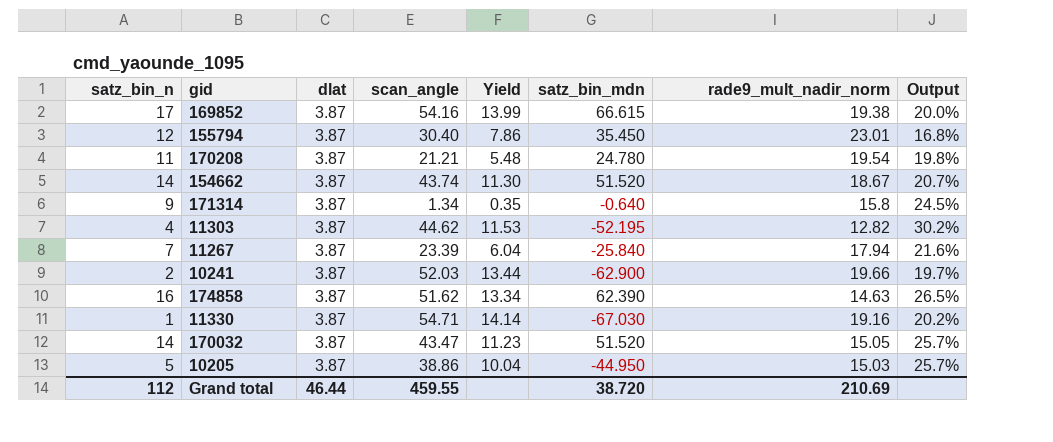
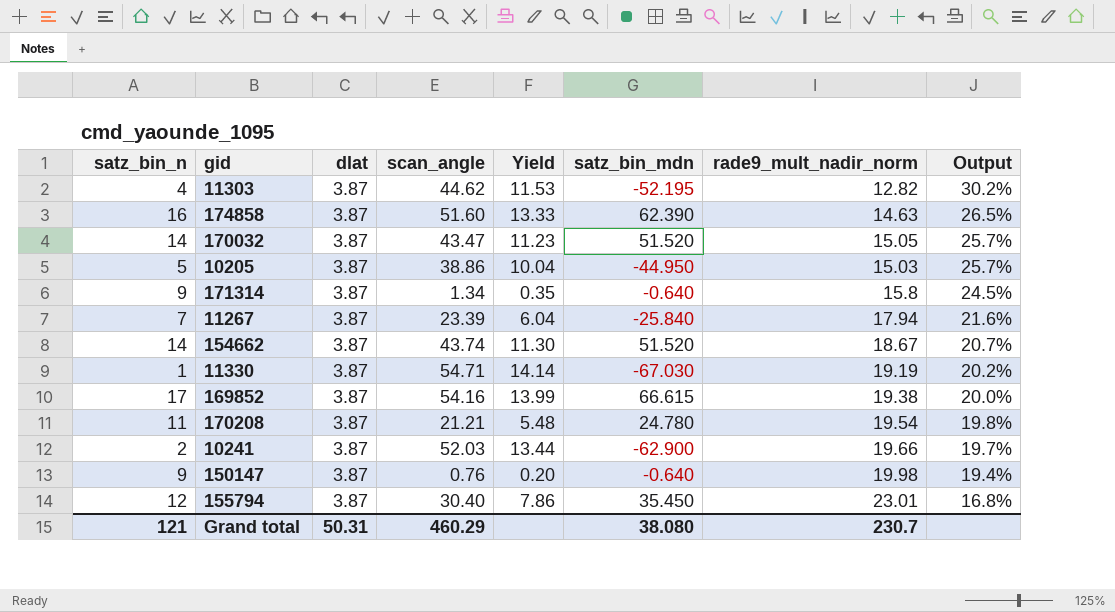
row order: none -> Output descending
174858 | scan_angle: 51.62 -> 51.60
174858 | Yield: 13.34 -> 13.33
11330 | rade9_mult_nadir_norm: 19.16 -> 19.19
row 150147: none -> 9 | 3.87 | 0.76 | 0.20 | -0.640 | 19.98 | 19.4%
Grand total | satz_bin_n: 112 -> 121
Grand total | dlat: 46.44 -> 50.31
Grand total | scan_angle: 459.55 -> 460.29
Grand total | satz_bin_mdn: 38.720 -> 38.080
Grand total | rade9_mult_nadir_norm: 210.69 -> 230.7

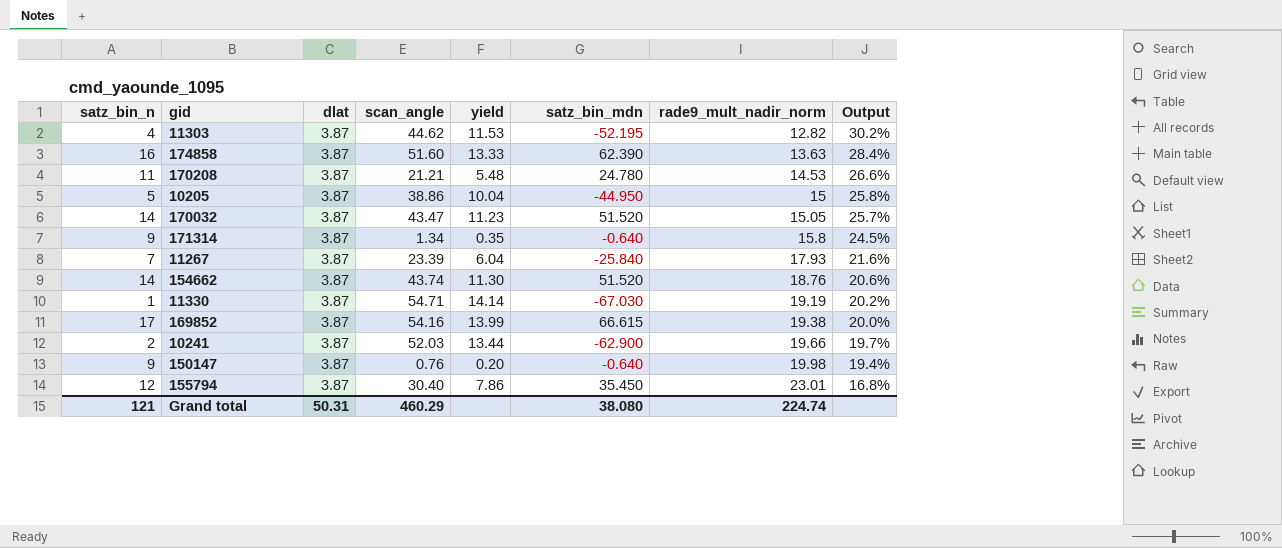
row order: Output descending -> rade9_mult_nadir_norm ascending
column name: Yield -> yield
174858 | rade9_mult_nadir_norm: 14.63 -> 13.63
174858 | Output: 26.5% -> 28.4%
170208 | rade9_mult_nadir_norm: 19.54 -> 14.53
170208 | Output: 19.8% -> 26.6%
10205 | rade9_mult_nadir_norm: 15.03 -> 15
10205 | Output: 25.7% -> 25.8%
11267 | rade9_mult_nadir_norm: 17.94 -> 17.93
154662 | rade9_mult_nadir_norm: 18.67 -> 18.76
154662 | Output: 20.7% -> 20.6%
Grand total | rade9_mult_nadir_norm: 230.7 -> 224.74

